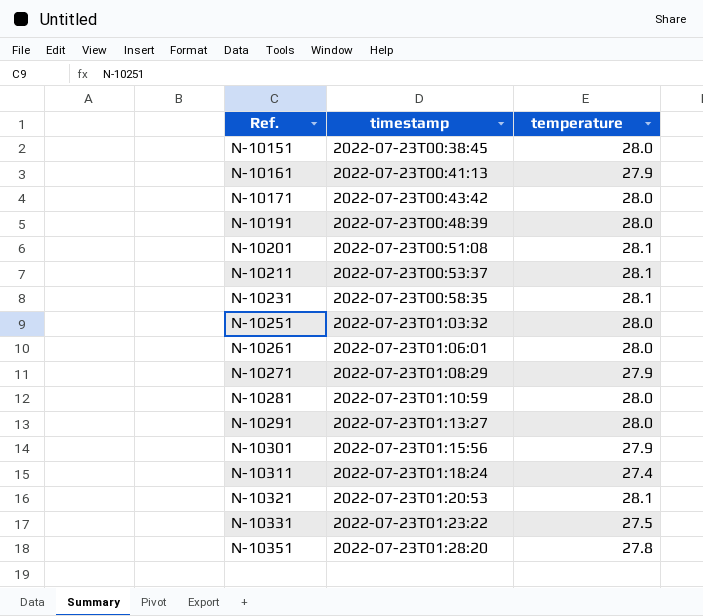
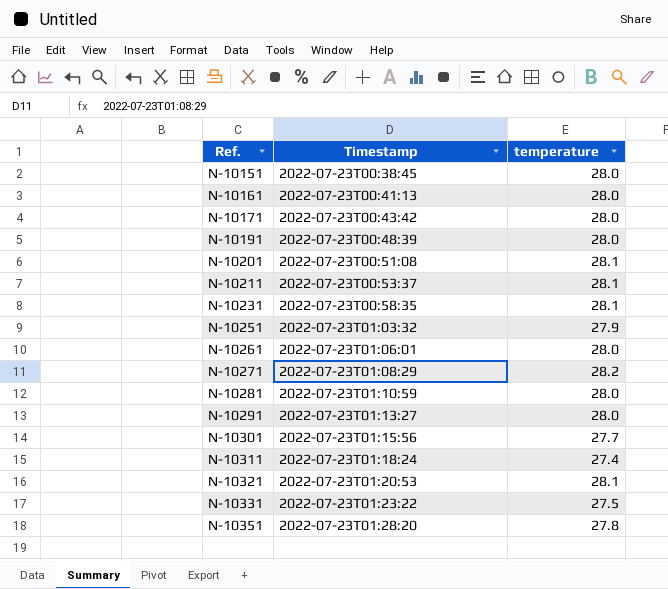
column name: timestamp -> Timestamp
N-10161 | temperature: 27.9 -> 28.0
N-10251 | temperature: 28.0 -> 27.9
N-10271 | temperature: 27.9 -> 28.2
N-10301 | temperature: 27.9 -> 27.7

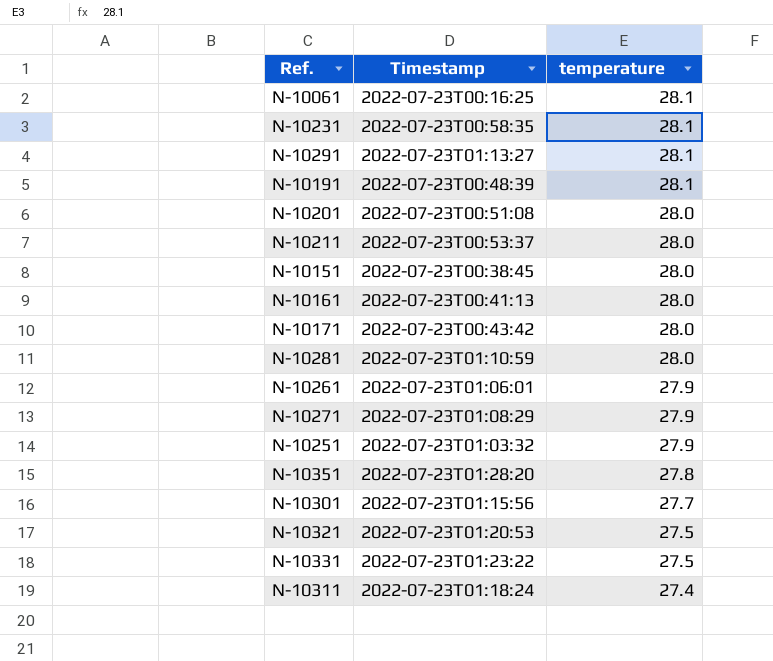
row order: Ref. ascending -> temperature descending
row N-10061: none -> 2022-07-23T00:16:25 | 28.1
N-10291 | temperature: 28.0 -> 28.1
N-10191 | temperature: 28.0 -> 28.1
N-10201 | temperature: 28.1 -> 28.0
N-10211 | temperature: 28.1 -> 28.0
N-10261 | temperature: 28.0 -> 27.9
N-10271 | temperature: 28.2 -> 27.9
N-10321 | temperature: 28.1 -> 27.5

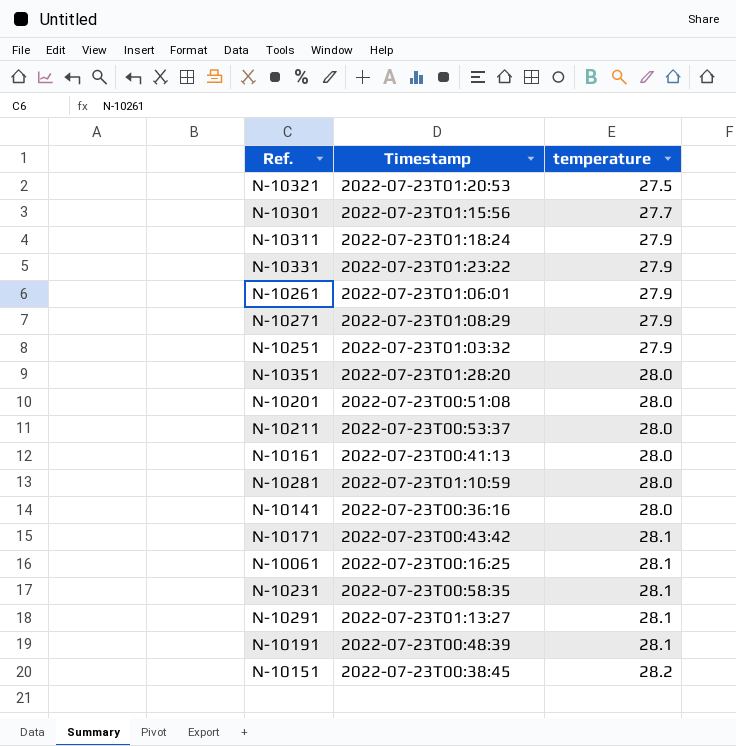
row order: temperature descending -> temperature ascending
N-10311 | temperature: 27.4 -> 27.9
N-10331 | temperature: 27.5 -> 27.9
N-10351 | temperature: 27.8 -> 28.0
row N-10141: none -> 2022-07-23T00:36:16 | 28.0
N-10171 | temperature: 28.0 -> 28.1
N-10151 | temperature: 28.0 -> 28.2

